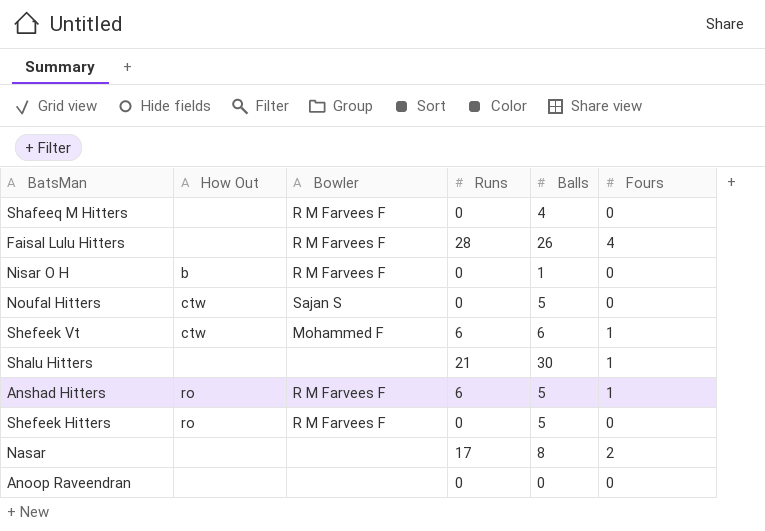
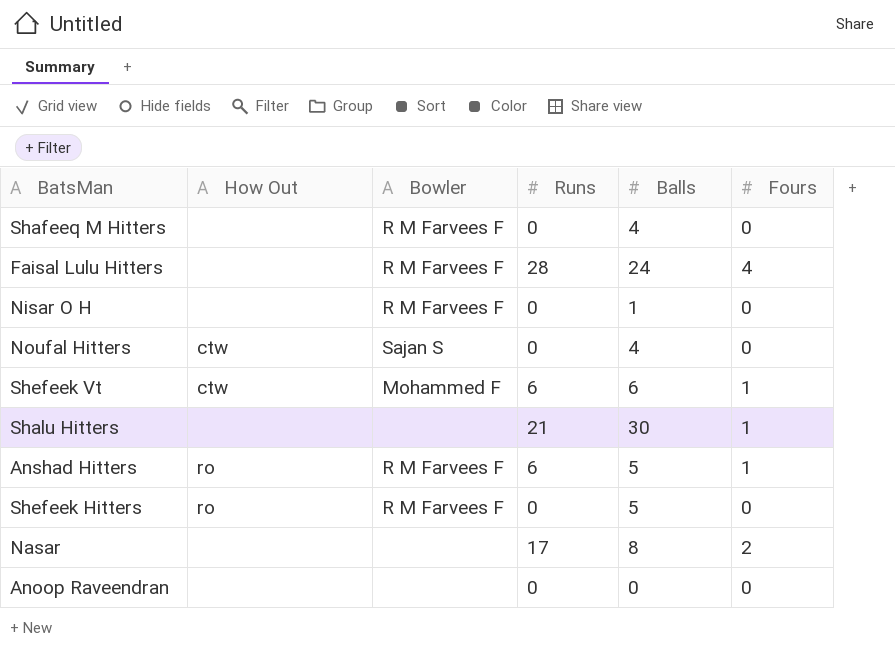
Faisal Lulu Hitters | Balls: 26 -> 24
Nisar O H | How Out: b -> none
Noufal Hitters | Balls: 5 -> 4

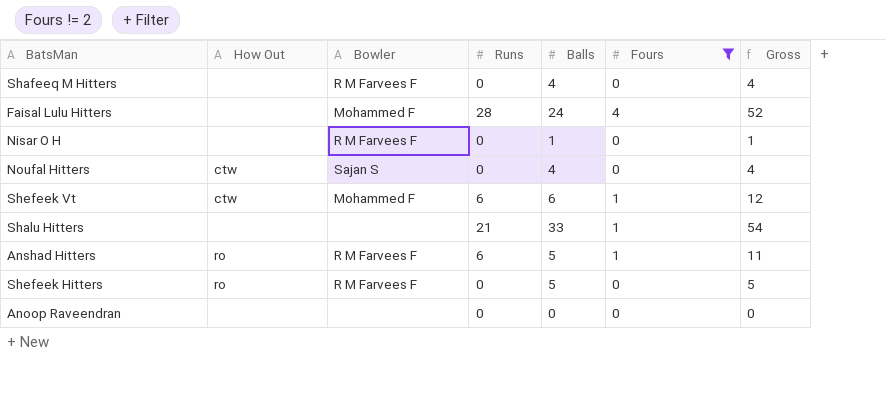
filter: none -> Fours != 2
column Gross | formula: none -> [Runs] + [Balls]
Faisal Lulu Hitters | Bowler: R M Farvees F -> Mohammed F
Shalu Hitters | Balls: 30 -> 33

